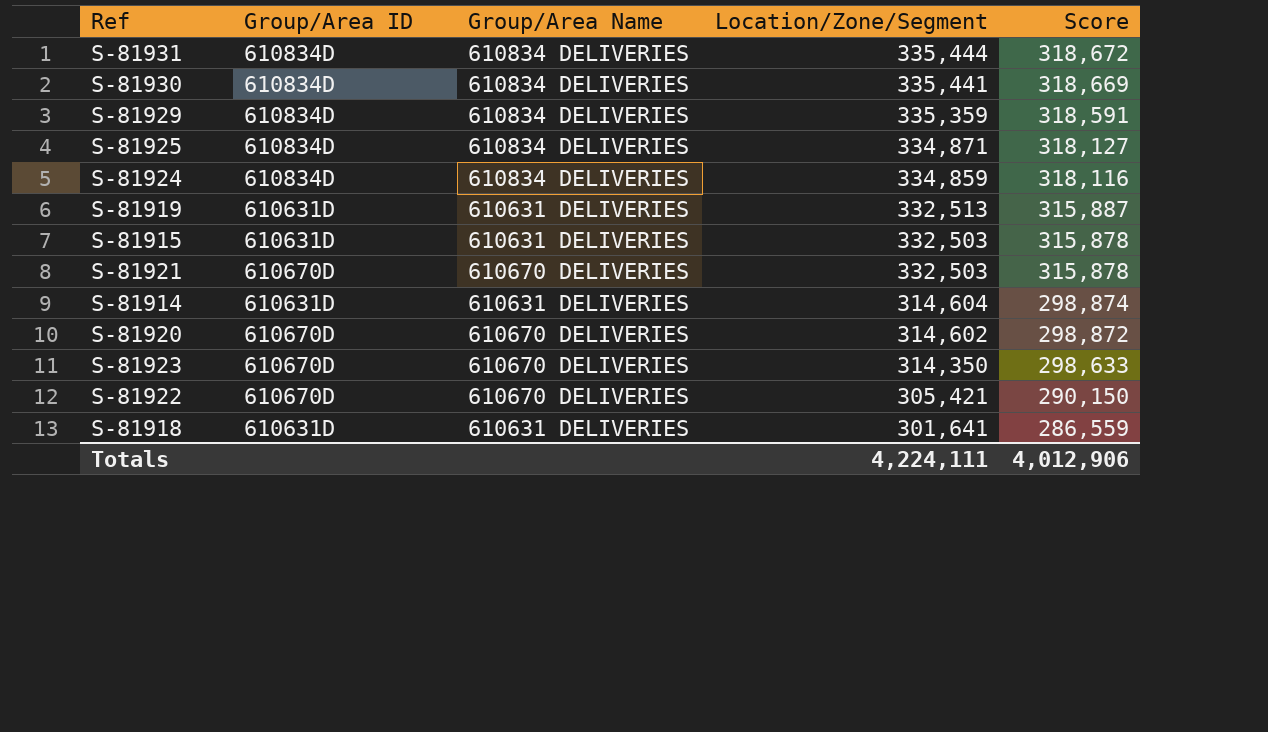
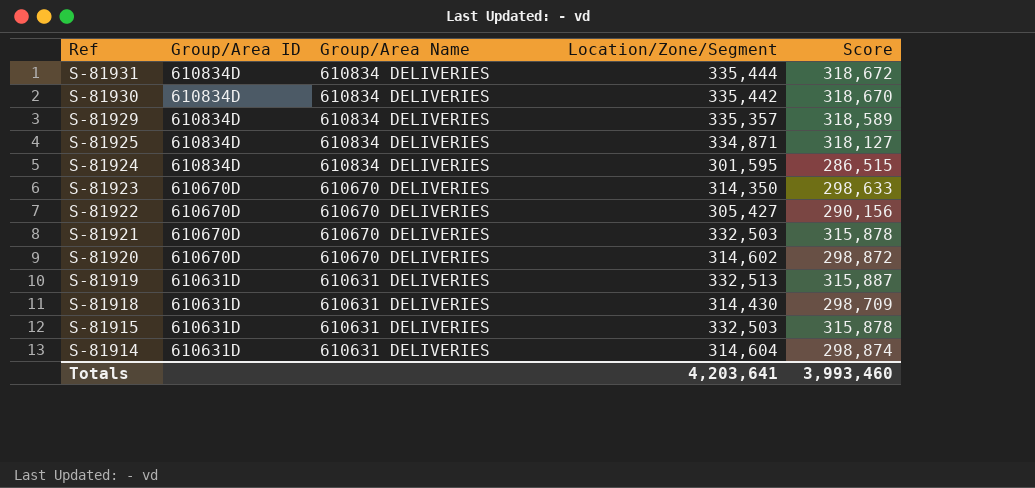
row order: Location/Zone/Segment descending -> Ref descending
S-81930 | Location/Zone/Segment: 335,441 -> 335,442
S-81930 | Score: 318,669 -> 318,670
S-81929 | Location/Zone/Segment: 335,359 -> 335,357
S-81929 | Score: 318,591 -> 318,589
S-81924 | Location/Zone/Segment: 334,859 -> 301,595
S-81924 | Score: 318,116 -> 286,515
S-81922 | Location/Zone/Segment: 305,421 -> 305,427
S-81922 | Score: 290,150 -> 290,156
S-81918 | Location/Zone/Segment: 301,641 -> 314,430
S-81918 | Score: 286,559 -> 298,709
Totals | Location/Zone/Segment: 4,224,111 -> 4,203,641
Totals | Score: 4,012,906 -> 3,993,460

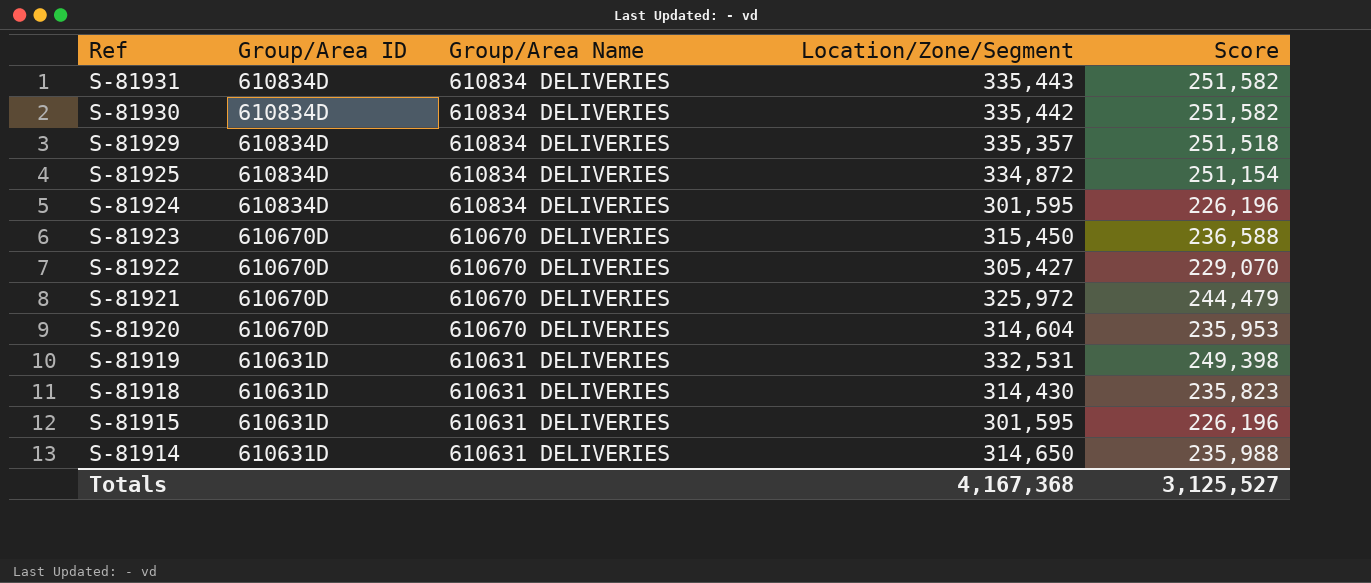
column Score | formula: [Location/Zone/Segment] * 0.95 -> [Location/Zone/Segment] * 0.75
S-81931 | Location/Zone/Segment: 335,444 -> 335,443
S-81925 | Location/Zone/Segment: 334,871 -> 334,872
S-81923 | Location/Zone/Segment: 314,350 -> 315,450
S-81921 | Location/Zone/Segment: 332,503 -> 325,972
S-81920 | Location/Zone/Segment: 314,602 -> 314,604
S-81919 | Location/Zone/Segment: 332,513 -> 332,531
S-81915 | Location/Zone/Segment: 332,503 -> 301,595
S-81914 | Location/Zone/Segment: 314,604 -> 314,650
Totals | Location/Zone/Segment: 4,203,641 -> 4,167,368
Totals | Score: 3,993,460 -> 3,125,527

